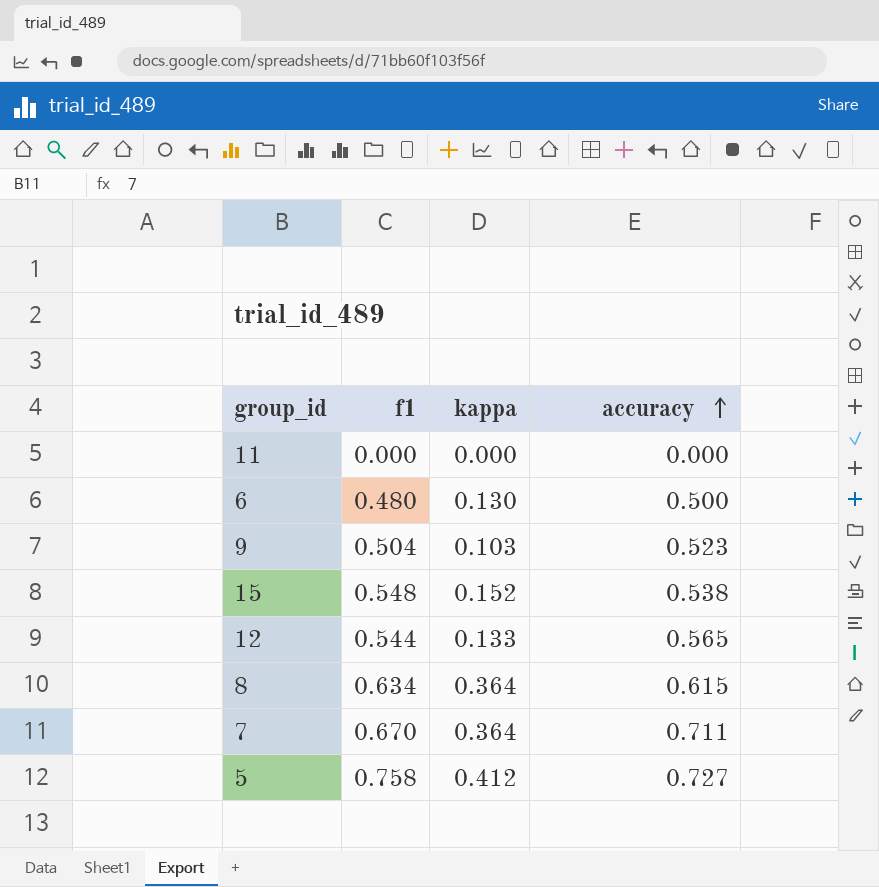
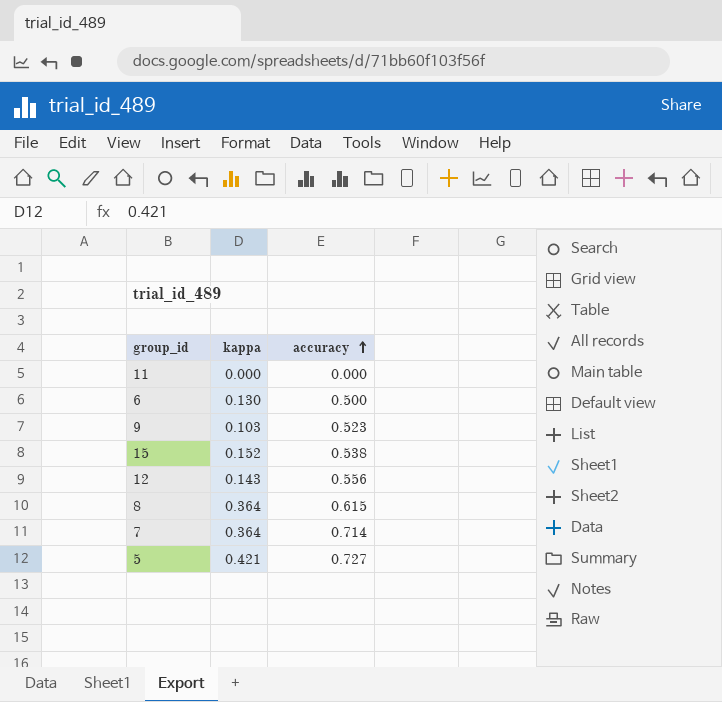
column f1 | position: 2 -> none
12 | kappa: 0.133 -> 0.143
12 | accuracy: 0.565 -> 0.556
7 | accuracy: 0.711 -> 0.714
5 | kappa: 0.412 -> 0.421

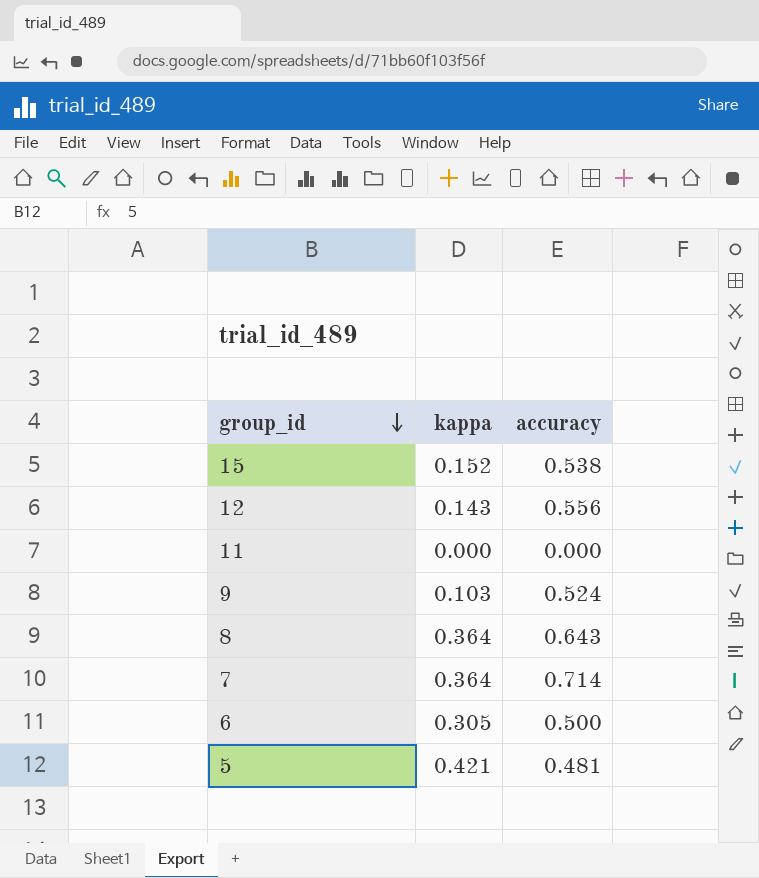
row order: accuracy ascending -> group_id descending
9 | accuracy: 0.523 -> 0.524
8 | accuracy: 0.615 -> 0.643
6 | kappa: 0.130 -> 0.305
5 | accuracy: 0.727 -> 0.481

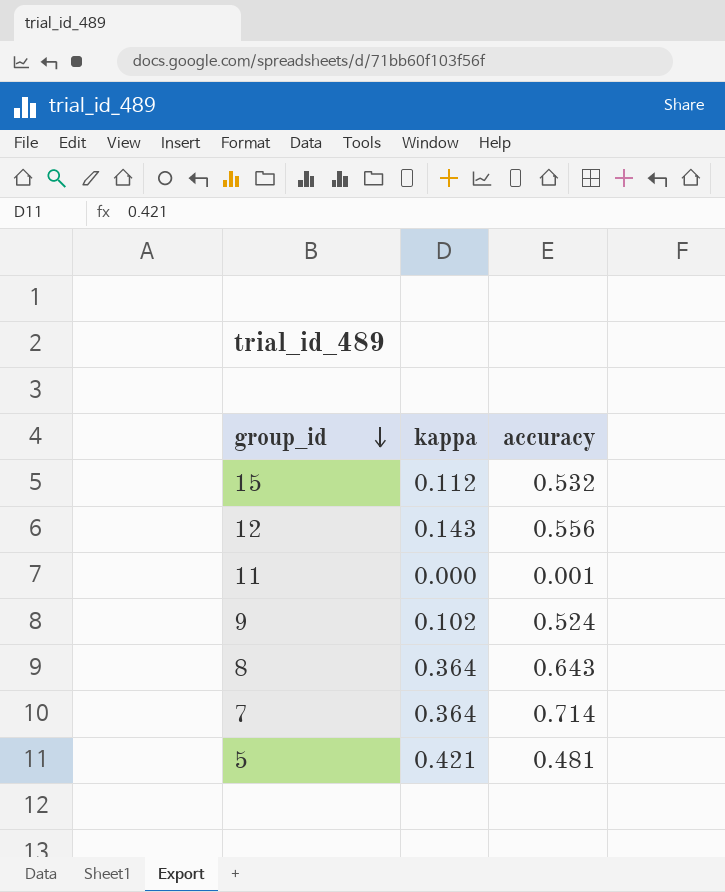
row 6: 0.305 | 0.500 -> none
15 | kappa: 0.152 -> 0.112
15 | accuracy: 0.538 -> 0.532
11 | accuracy: 0.000 -> 0.001
9 | kappa: 0.103 -> 0.102

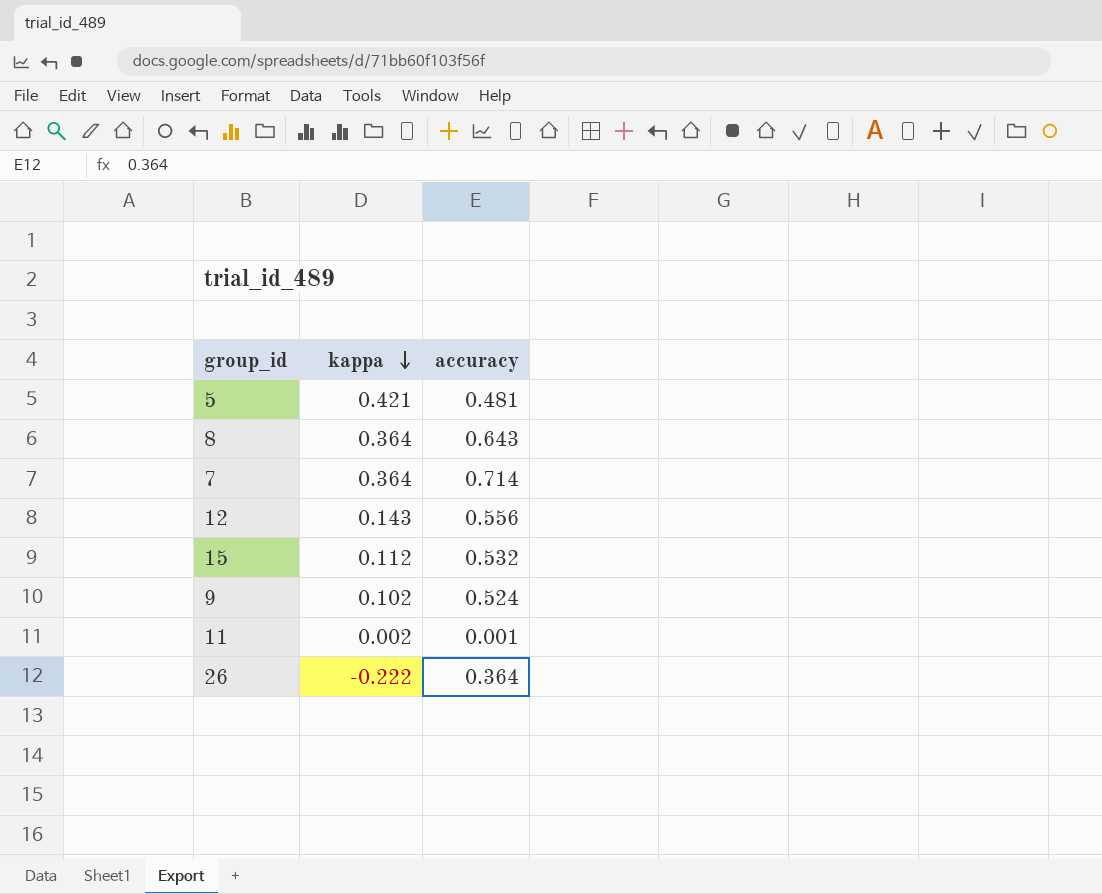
row order: group_id descending -> kappa descending
11 | kappa: 0.000 -> 0.002
row 26: none -> -0.222 | 0.364

